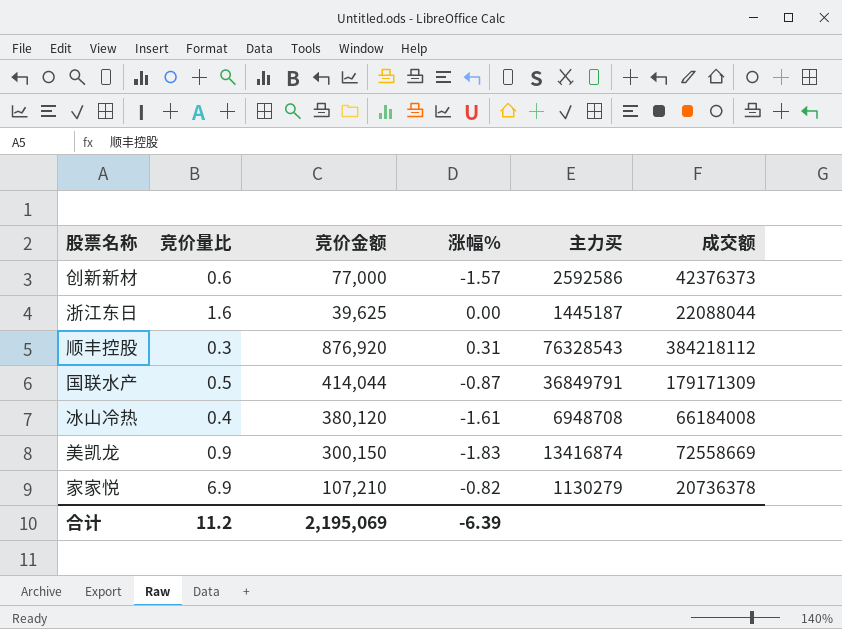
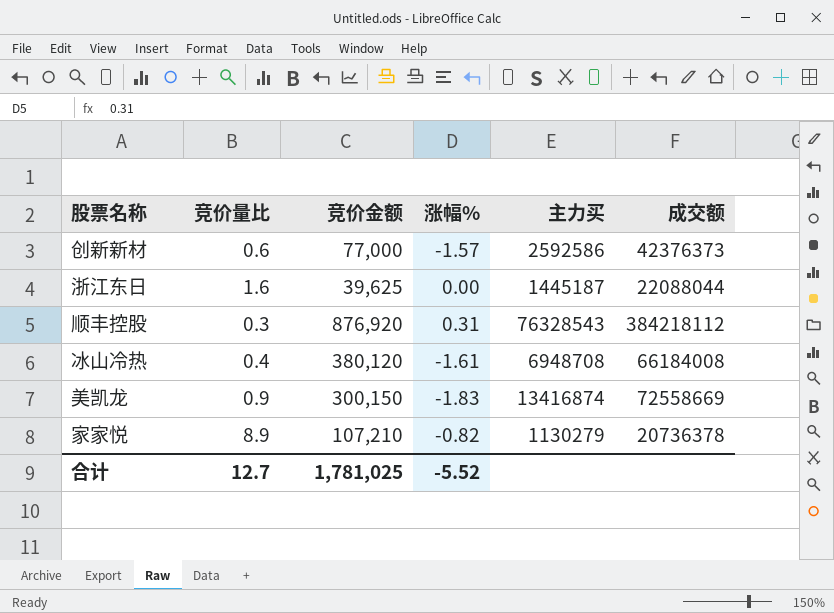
row 国联水产: 0.5 | 414,044 | -0.87 | 36849791 | 179171309 -> none
家家悦 | 竞价量比: 6.9 -> 8.9
合计 | 竞价量比: 11.2 -> 12.7
合计 | 竞价金额: 2,195,069 -> 1,781,025
合计 | 涨幅%: -6.39 -> -5.52

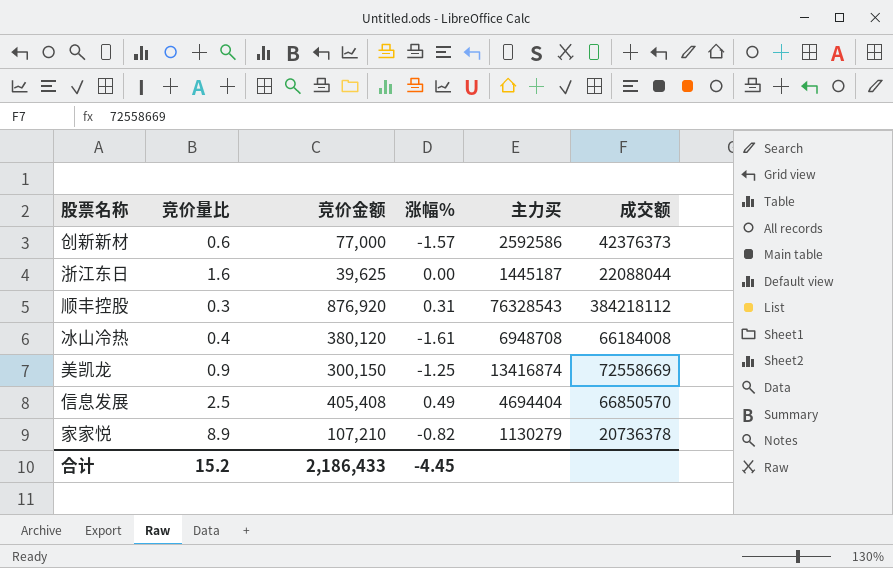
美凯龙 | 涨幅%: -1.83 -> -1.25
row 信息发展: none -> 2.5 | 405,408 | 0.49 | 4694404 | 66850570
合计 | 竞价量比: 12.7 -> 15.2
合计 | 竞价金额: 1,781,025 -> 2,186,433
合计 | 涨幅%: -5.52 -> -4.45

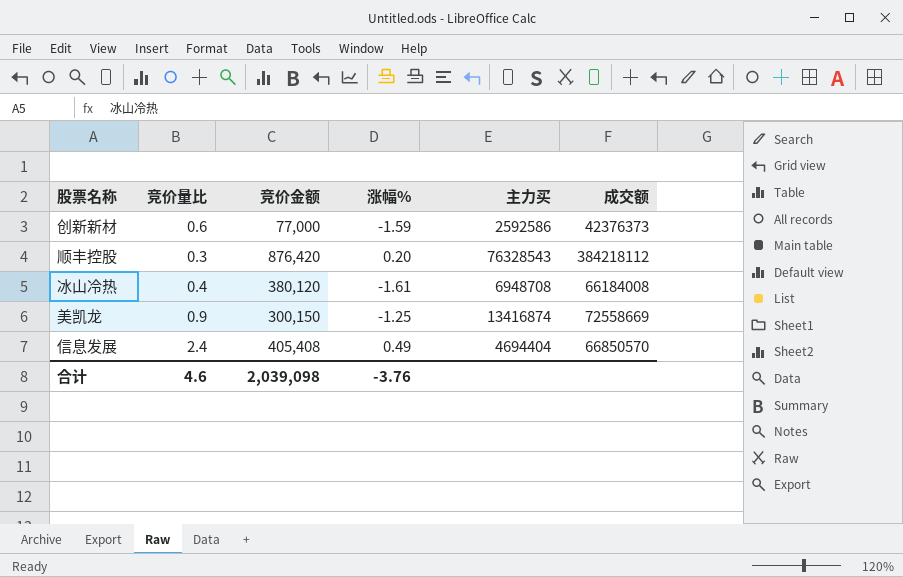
row 浙江东日: 1.6 | 39,625 | 0.00 | 1445187 | 22088044 -> none
row 家家悦: 8.9 | 107,210 | -0.82 | 1130279 | 20736378 -> none
创新新材 | 涨幅%: -1.57 -> -1.59
顺丰控股 | 竞价金额: 876,920 -> 876,420
顺丰控股 | 涨幅%: 0.31 -> 0.20
信息发展 | 竞价量比: 2.5 -> 2.4
合计 | 竞价量比: 15.2 -> 4.6
合计 | 竞价金额: 2,186,433 -> 2,039,098
合计 | 涨幅%: -4.45 -> -3.76

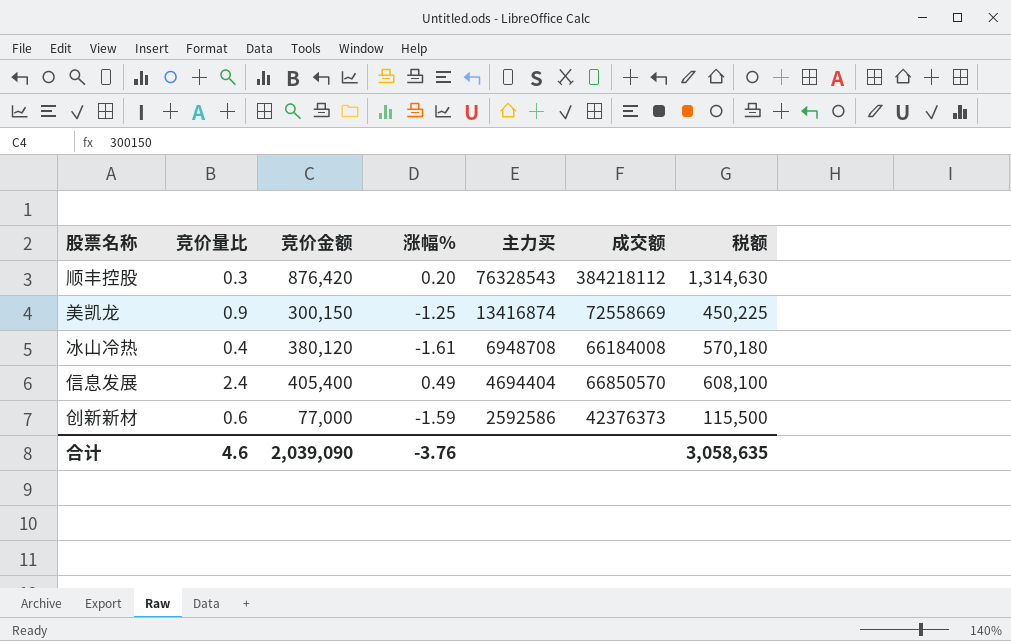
row order: none -> 主力买 descending
column 税额 | formula: none -> [竞价金额] * 1.5
信息发展 | 竞价金额: 405,408 -> 405,400
合计 | 竞价金额: 2,039,098 -> 2,039,090

